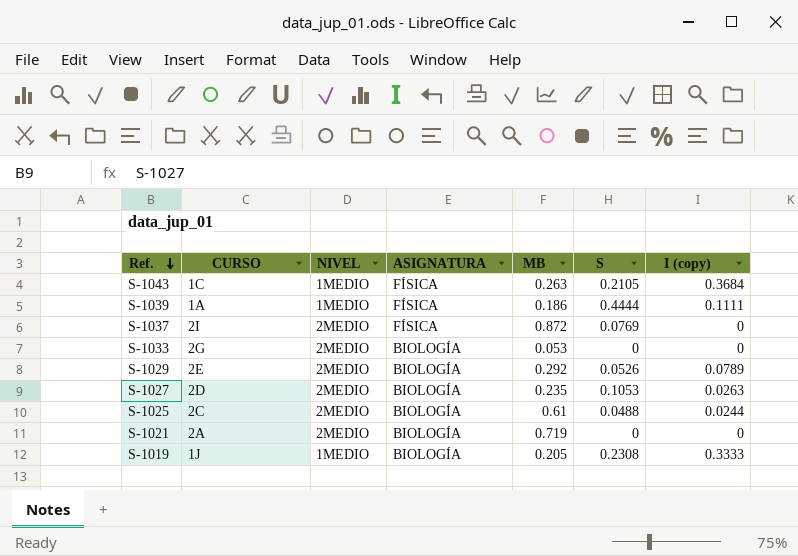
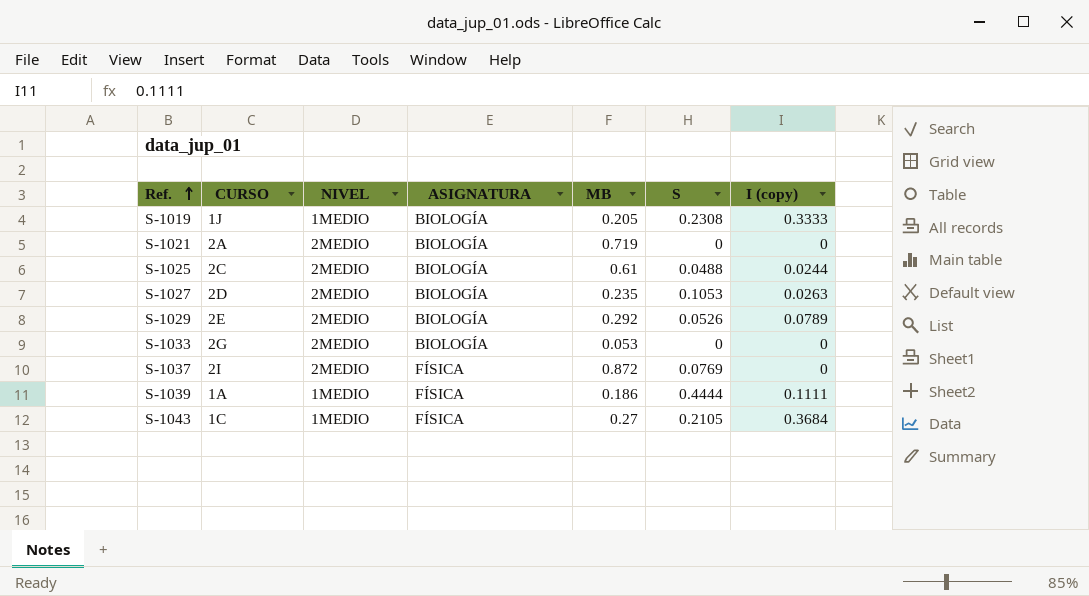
row order: Ref. descending -> Ref. ascending
S-1043 | MB: 0.263 -> 0.27

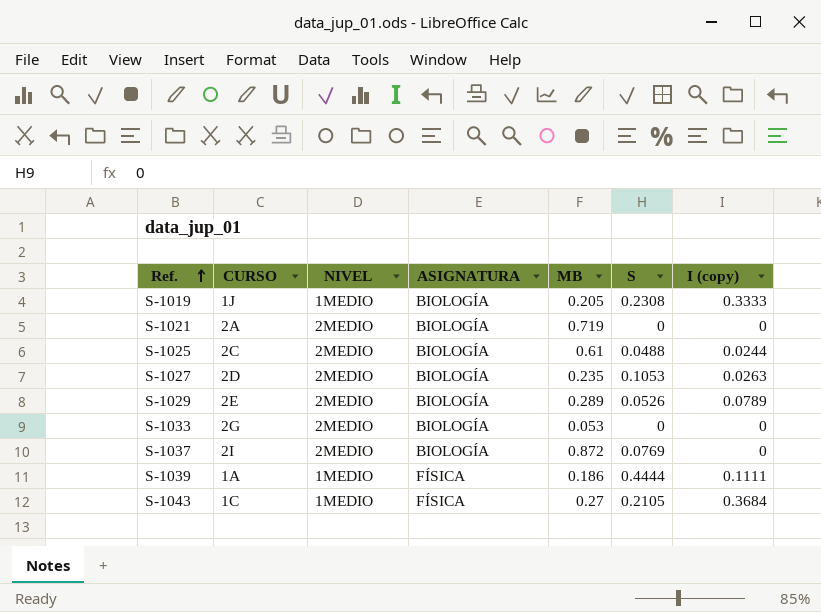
S-1029 | MB: 0.292 -> 0.289
S-1037 | ASIGNATURA: FÍSICA -> BIOLOGÍA

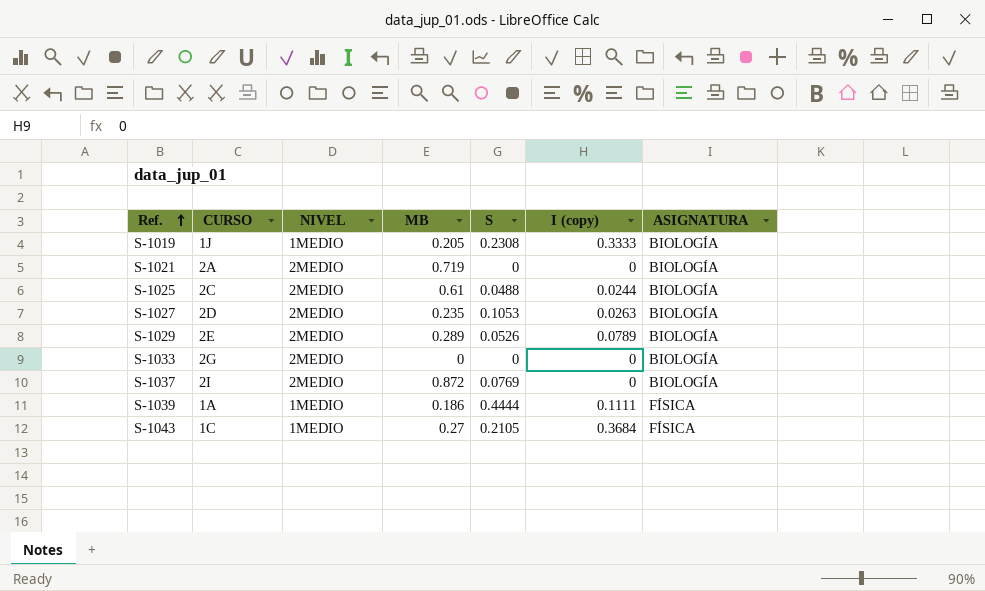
column ASIGNATURA | position: 4 -> 7
S-1033 | MB: 0.053 -> 0

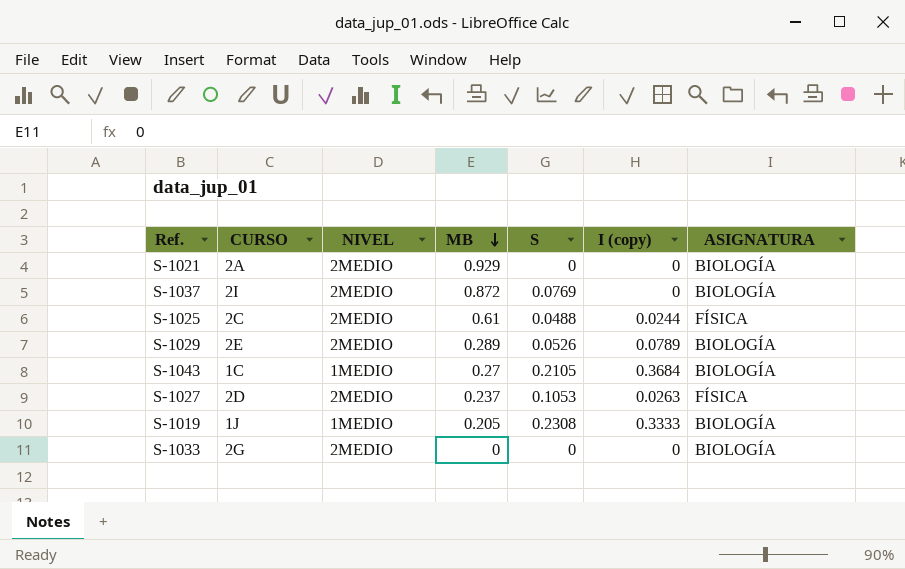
row order: Ref. ascending -> MB descending
row S-1039: 1A | 1MEDIO | 0.186 | 0.4444 | 0.1111 | FÍSICA -> none
S-1021 | MB: 0.719 -> 0.929
S-1025 | ASIGNATURA: BIOLOGÍA -> FÍSICA
S-1043 | ASIGNATURA: FÍSICA -> BIOLOGÍA
S-1027 | MB: 0.235 -> 0.237
S-1027 | ASIGNATURA: BIOLOGÍA -> FÍSICA

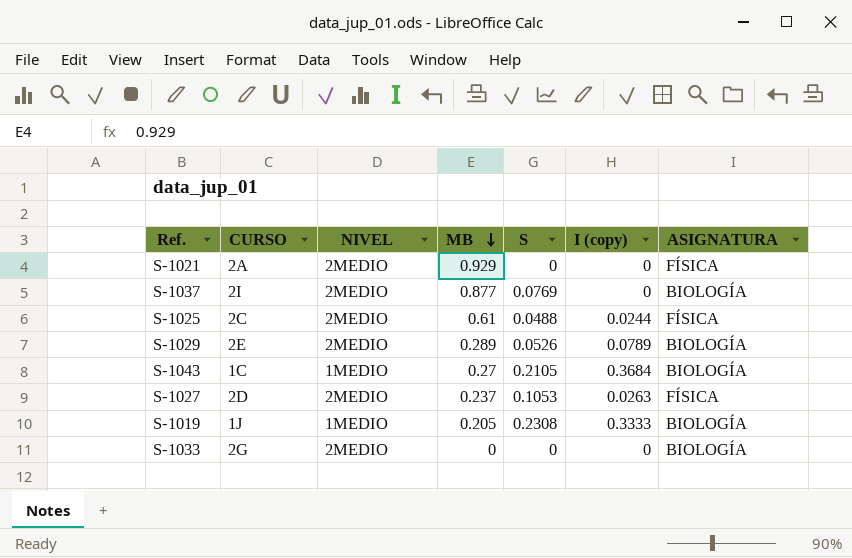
S-1021 | ASIGNATURA: BIOLOGÍA -> FÍSICA
S-1037 | MB: 0.872 -> 0.877

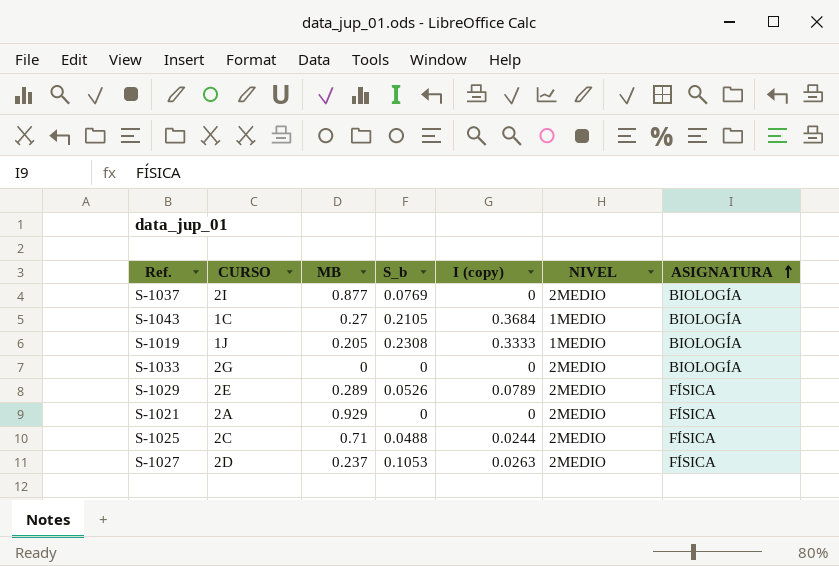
row order: MB descending -> ASIGNATURA ascending
column name: S -> S_b
column NIVEL | position: 3 -> 6
S-1029 | ASIGNATURA: BIOLOGÍA -> FÍSICA
S-1025 | MB: 0.61 -> 0.71

